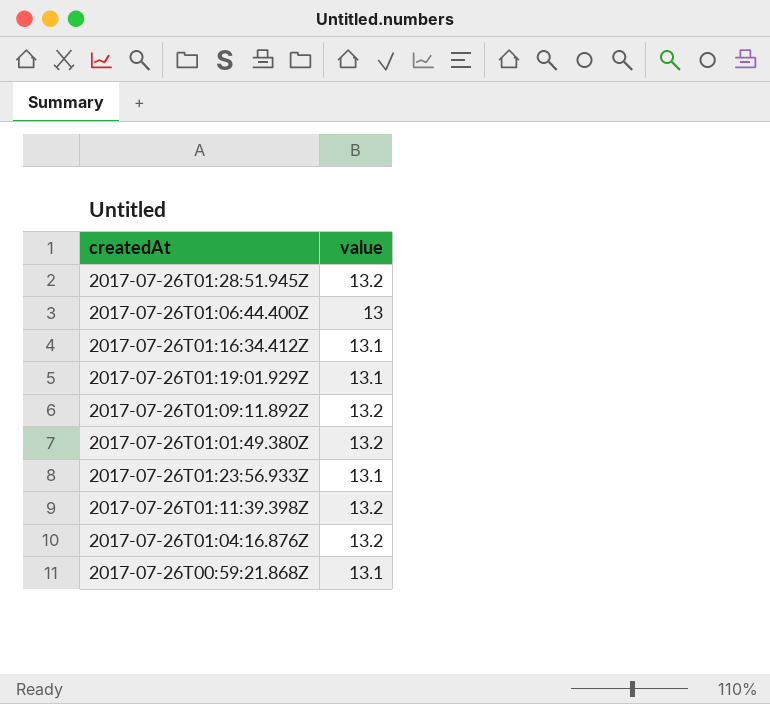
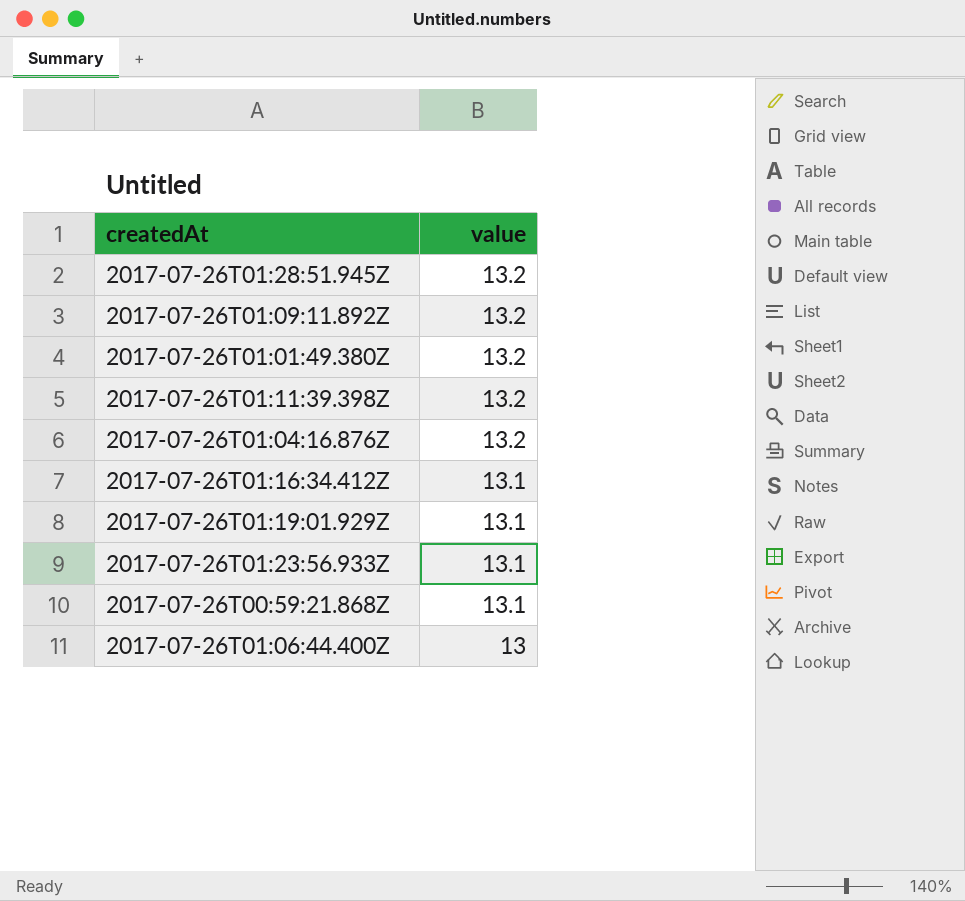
row order: none -> value descending

